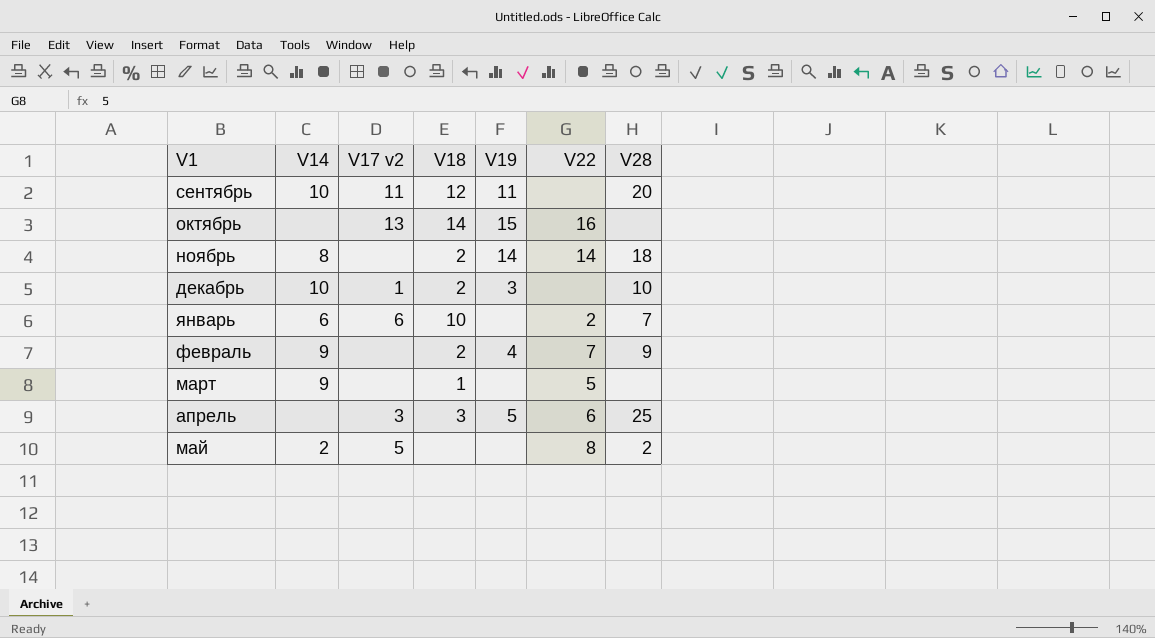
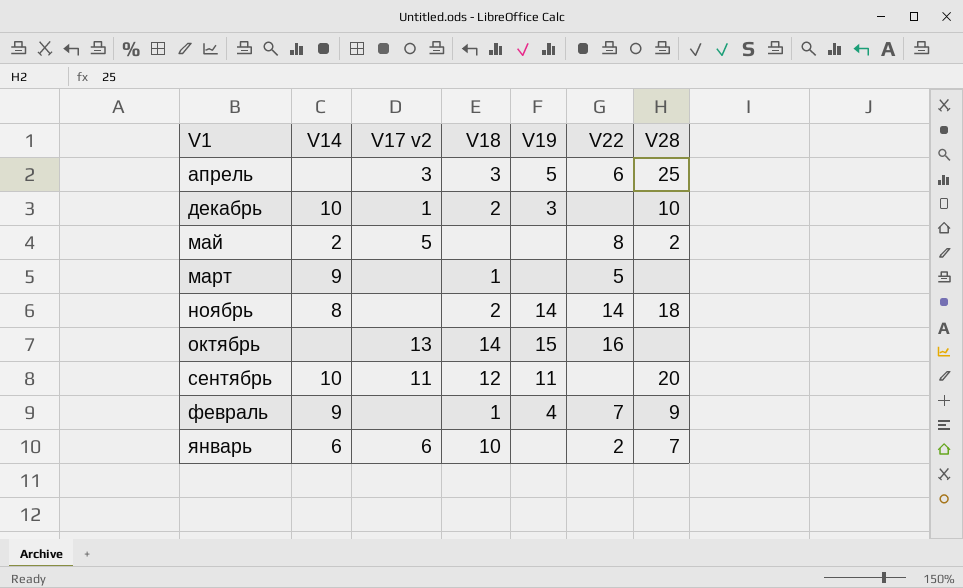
row order: none -> V1 ascending
февраль | V18: 2 -> 1

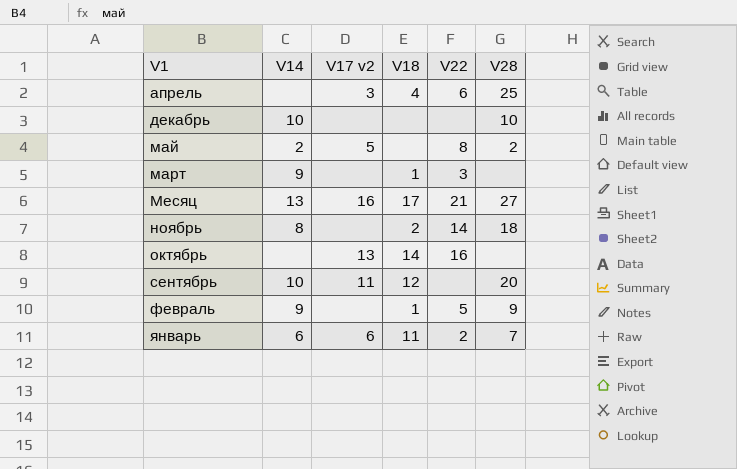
column V19 | position: 5 -> none
апрель | V18: 3 -> 4
декабрь | V17 v2: 1 -> none
декабрь | V18: 2 -> none
март | V22: 5 -> 3
row Месяц: none -> 13 | 16 | 17 | 21 | 27
февраль | V22: 7 -> 5
январь | V18: 10 -> 11

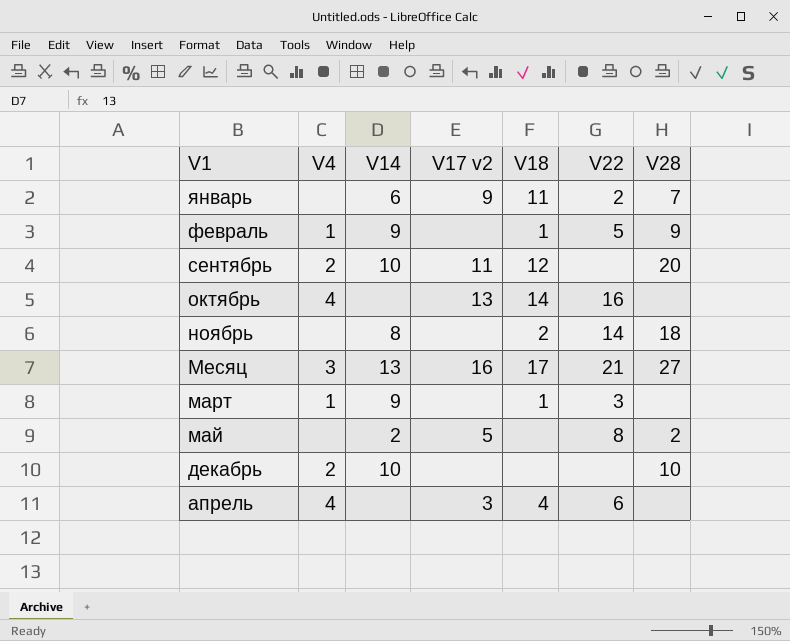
row order: V1 ascending -> V1 descending
column V4 | position: none -> 2
январь | V17 v2: 6 -> 9
апрель | V28: 25 -> none

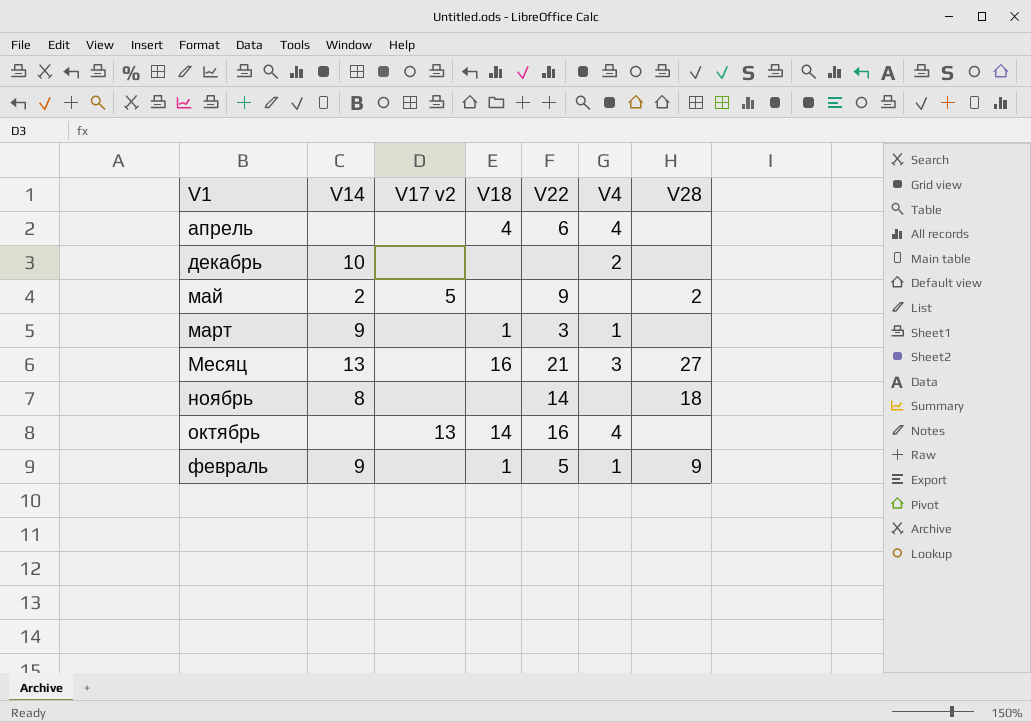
row order: V1 descending -> V1 ascending
column V4 | position: 2 -> 6
row январь: none | 6 | 9 | 11 | 2 | 7 -> none
row сентябрь: 2 | 10 | 11 | 12 | none | 20 -> none
апрель | V17 v2: 3 -> none
декабрь | V28: 10 -> none
май | V22: 8 -> 9
Месяц | V17 v2: 16 -> none
Месяц | V18: 17 -> 16
ноябрь | V18: 2 -> none

